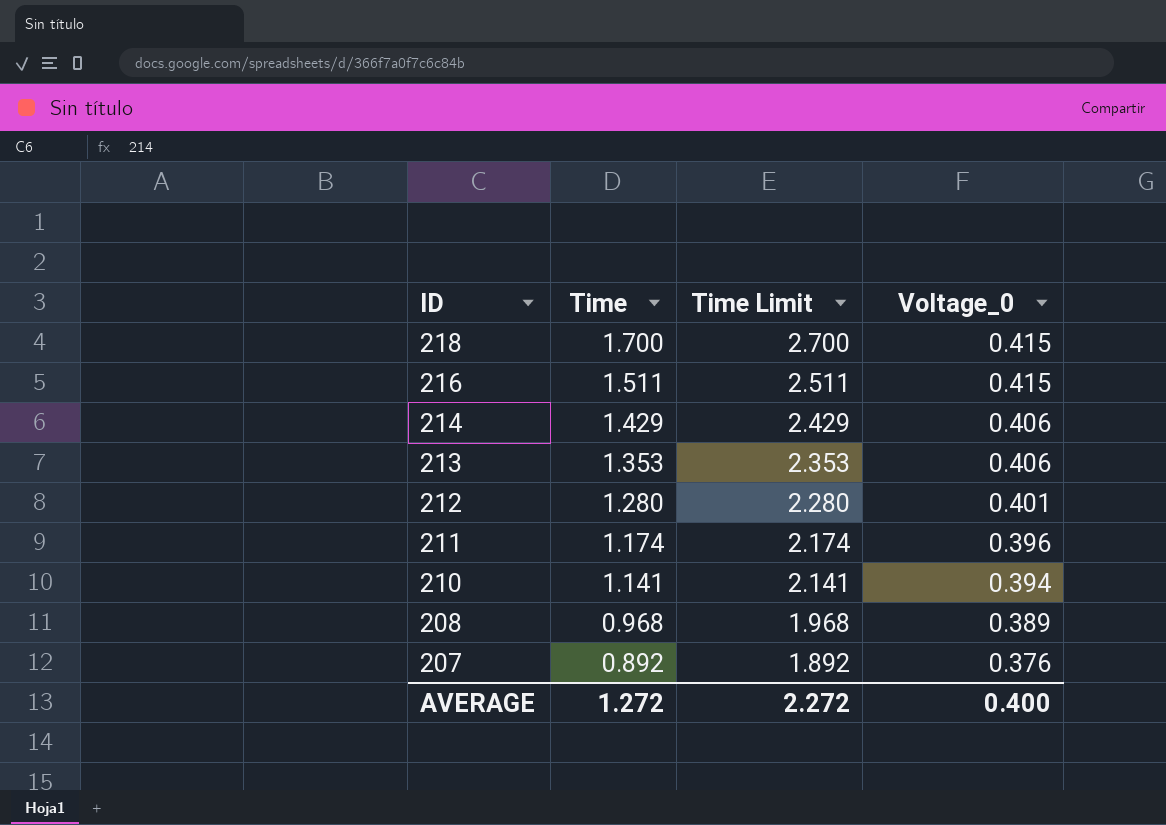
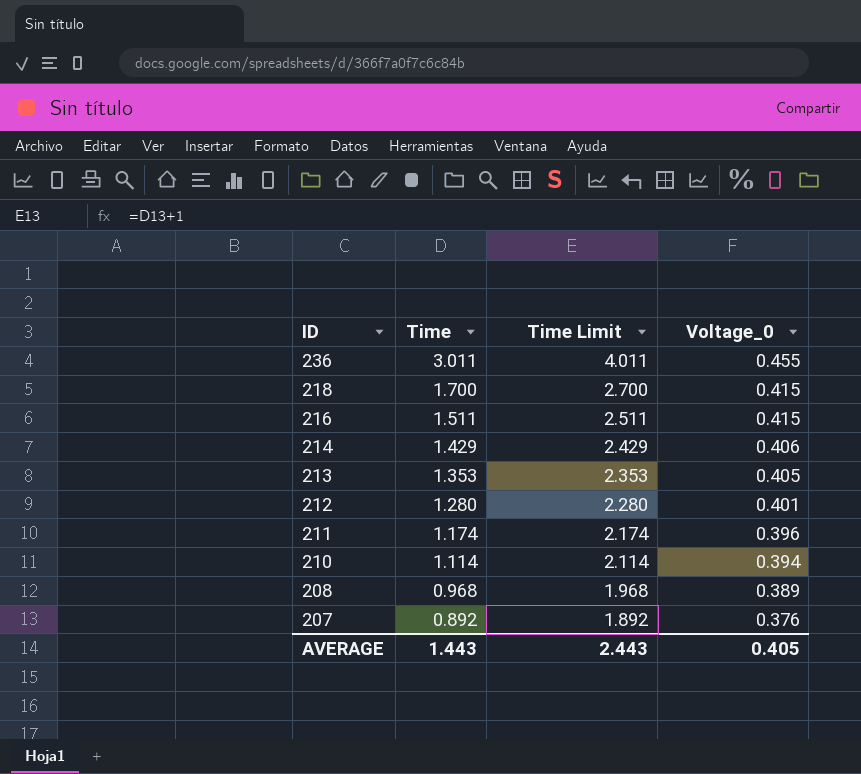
row 236: none -> 3.011 | 4.011 | 0.455
213 | Voltage_0: 0.406 -> 0.405
210 | Time: 1.141 -> 1.114
210 | Time Limit: 2.141 -> 2.114
AVERAGE | Time: 1.272 -> 1.443
AVERAGE | Time Limit: 2.272 -> 2.443
AVERAGE | Voltage_0: 0.400 -> 0.405

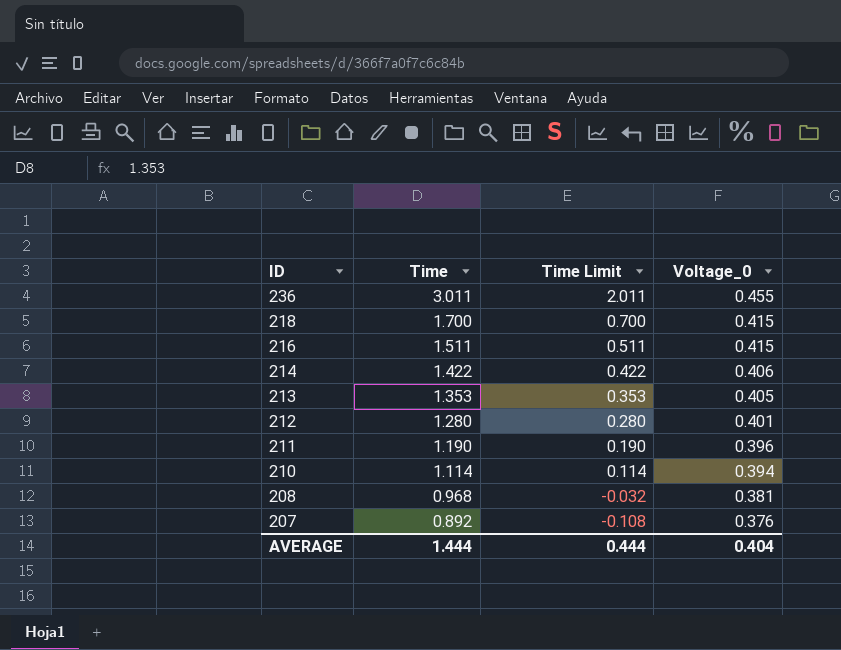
column Time Limit | formula: [Time] + 1 -> [Time] - 1
214 | Time: 1.429 -> 1.422
211 | Time: 1.174 -> 1.190
208 | Voltage_0: 0.389 -> 0.381
AVERAGE | Time: 1.443 -> 1.444
AVERAGE | Time Limit: 2.443 -> 0.444
AVERAGE | Voltage_0: 0.405 -> 0.404

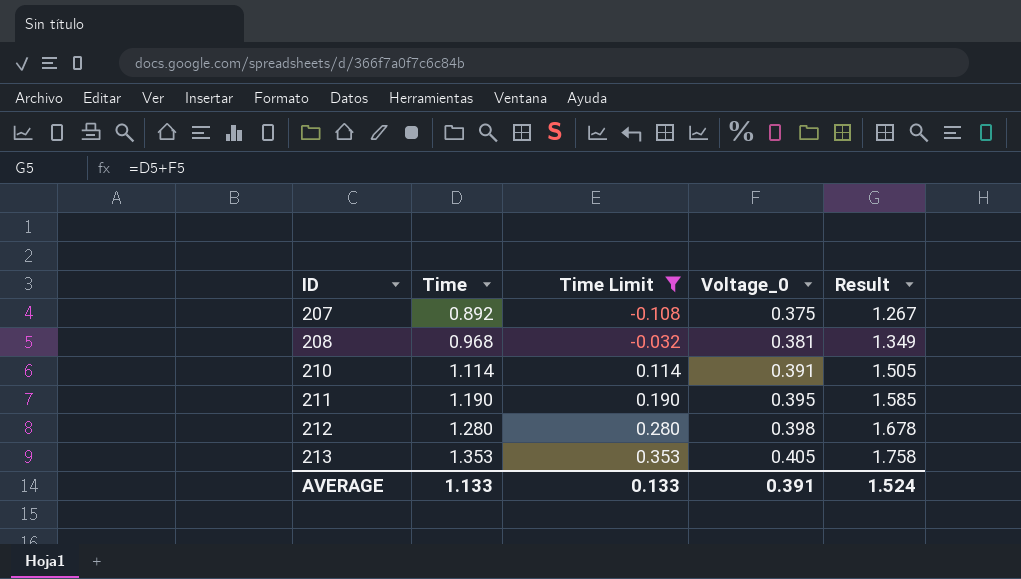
filter: none -> Time Limit <= 0.353
row order: ID descending -> ID ascending
column Result | formula: none -> [Time] + [Voltage_0]
207 | Voltage_0: 0.376 -> 0.375
210 | Voltage_0: 0.394 -> 0.391
211 | Voltage_0: 0.396 -> 0.395
212 | Voltage_0: 0.401 -> 0.398
AVERAGE | Time: 1.444 -> 1.133
AVERAGE | Time Limit: 0.444 -> 0.133
AVERAGE | Voltage_0: 0.404 -> 0.391

